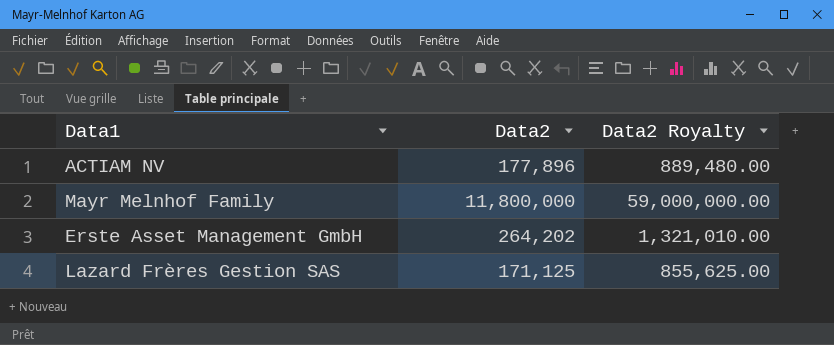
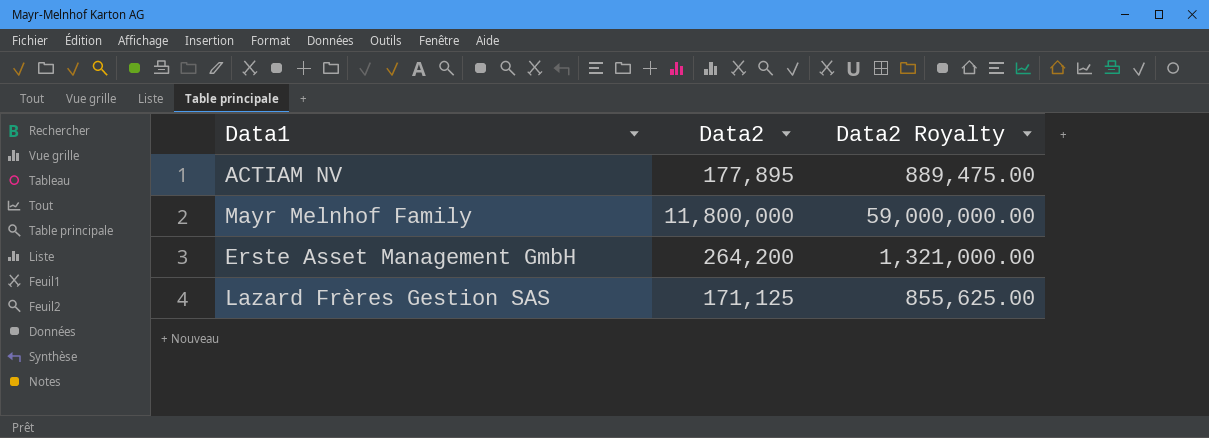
ACTIAM NV | Data2: 177,896 -> 177,895
ACTIAM NV | Data2 Royalty: 889,480.00 -> 889,475.00
Erste Asset Management GmbH | Data2: 264,202 -> 264,200
Erste Asset Management GmbH | Data2 Royalty: 1,321,010.00 -> 1,321,000.00

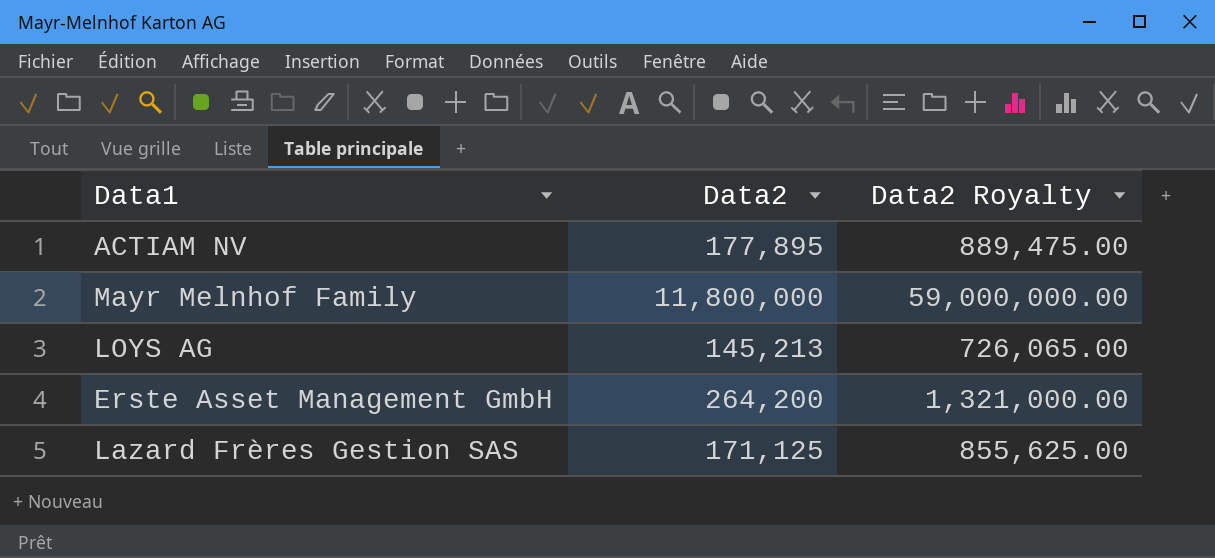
row LOYS AG: none -> 145,213 | 726,065.00

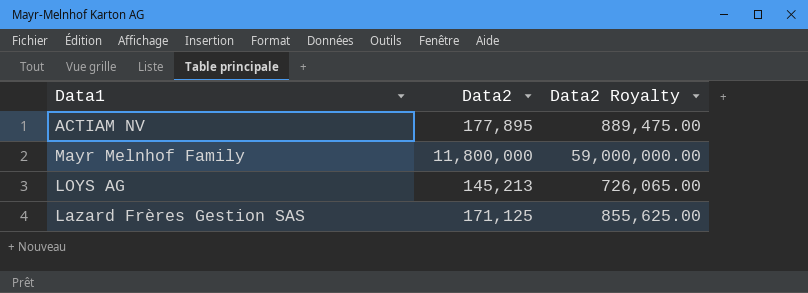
row Erste Asset Management GmbH: 264,200 | 1,321,000.00 -> none

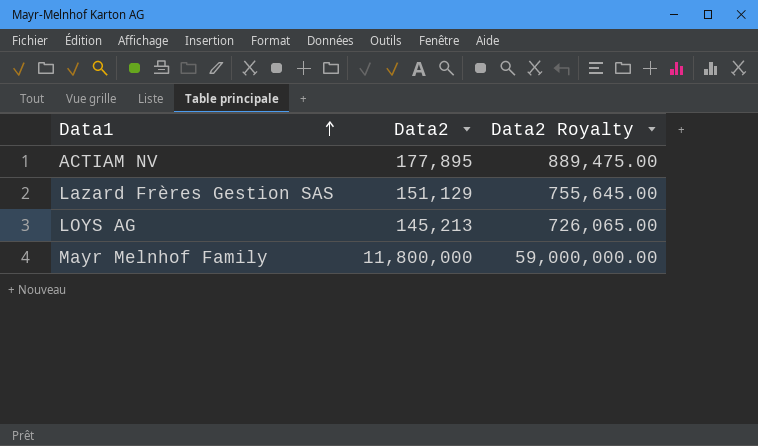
row order: none -> Data1 ascending
Lazard Frères Gestion SAS | Data2: 171,125 -> 151,129
Lazard Frères Gestion SAS | Data2 Royalty: 855,625.00 -> 755,645.00

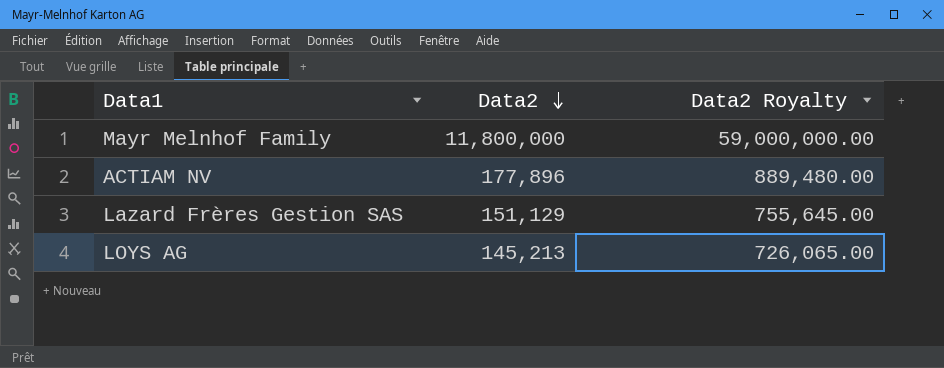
row order: Data1 ascending -> Data2 descending
ACTIAM NV | Data2: 177,895 -> 177,896
ACTIAM NV | Data2 Royalty: 889,475.00 -> 889,480.00

